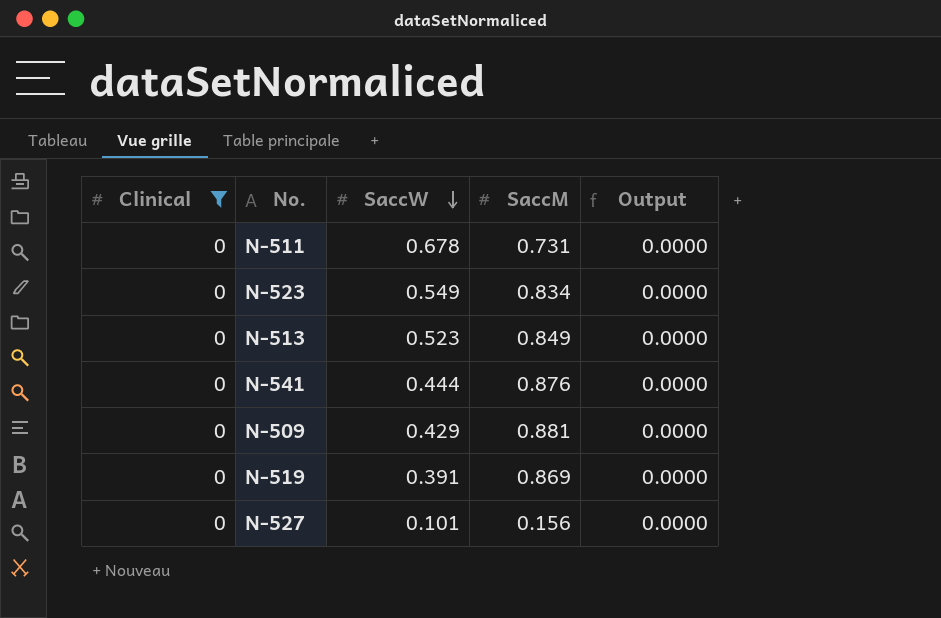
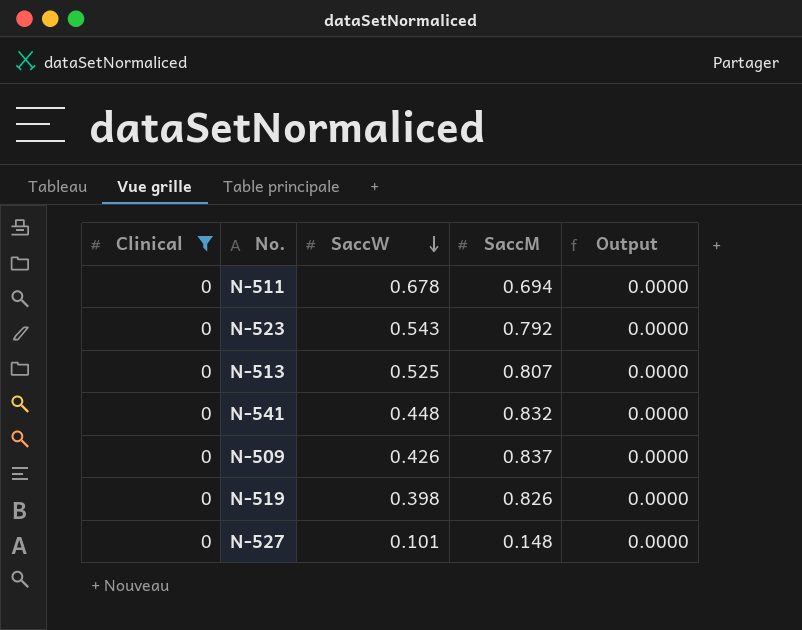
N-511 | SaccM: 0.731 -> 0.694
N-523 | SaccW: 0.549 -> 0.543
N-523 | SaccM: 0.834 -> 0.792
N-513 | SaccW: 0.523 -> 0.525
N-513 | SaccM: 0.849 -> 0.807
N-541 | SaccW: 0.444 -> 0.448
N-541 | SaccM: 0.876 -> 0.832
N-509 | SaccW: 0.429 -> 0.426
N-509 | SaccM: 0.881 -> 0.837
N-519 | SaccW: 0.391 -> 0.398
N-519 | SaccM: 0.869 -> 0.826
N-527 | SaccM: 0.156 -> 0.148

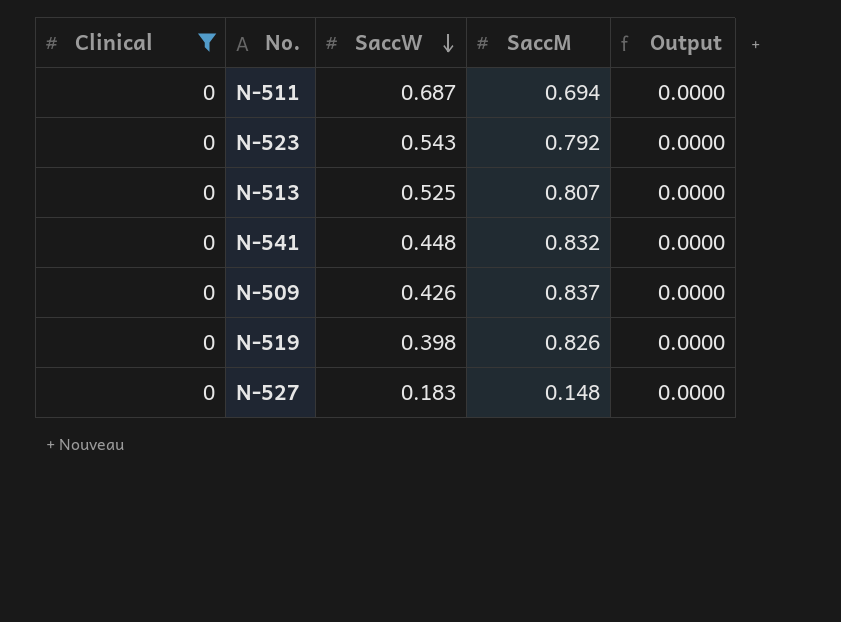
N-511 | SaccW: 0.678 -> 0.687
N-527 | SaccW: 0.101 -> 0.183

